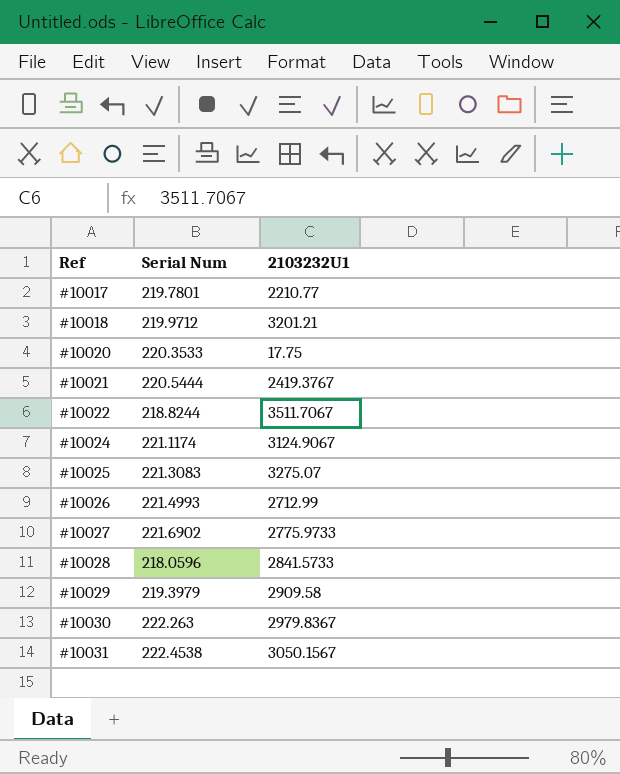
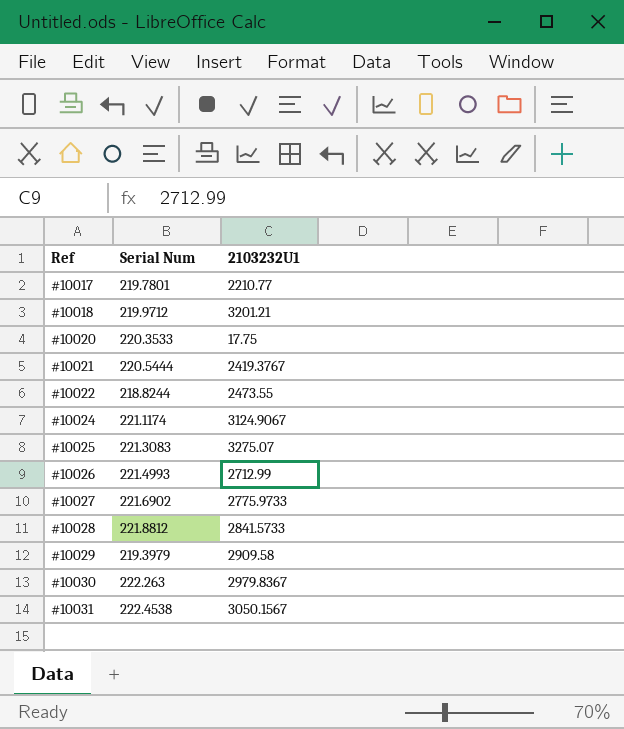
#10022 | 2103232U1: 3511.7067 -> 2473.55
#10028 | Serial Num: 218.0596 -> 221.8812

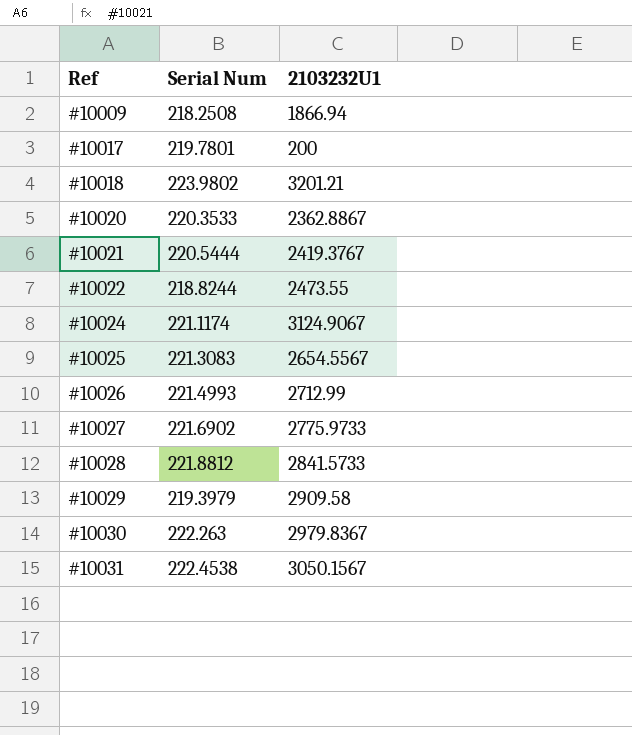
row #10009: none -> 218.2508 | 1866.94
#10017 | 2103232U1: 2210.77 -> 200
#10018 | Serial Num: 219.9712 -> 223.9802
#10020 | 2103232U1: 17.75 -> 2362.8867
#10025 | 2103232U1: 3275.07 -> 2654.5567

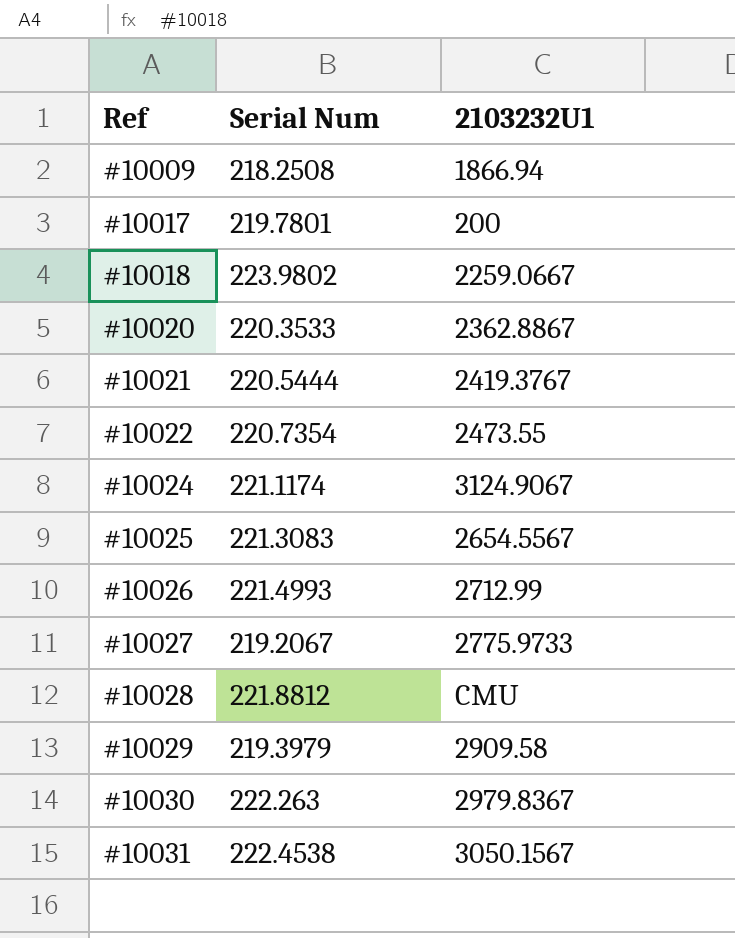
#10018 | 2103232U1: 3201.21 -> 2259.0667
#10022 | Serial Num: 218.8244 -> 220.7354
#10027 | Serial Num: 221.6902 -> 219.2067
#10028 | 2103232U1: 2841.5733 -> CMU

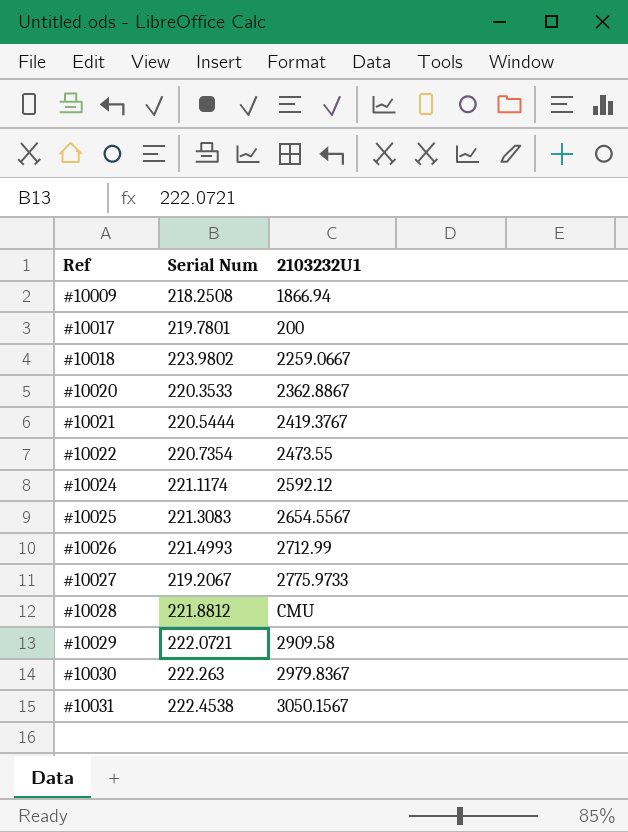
#10024 | 2103232U1: 3124.9067 -> 2592.12
#10029 | Serial Num: 219.3979 -> 222.0721

